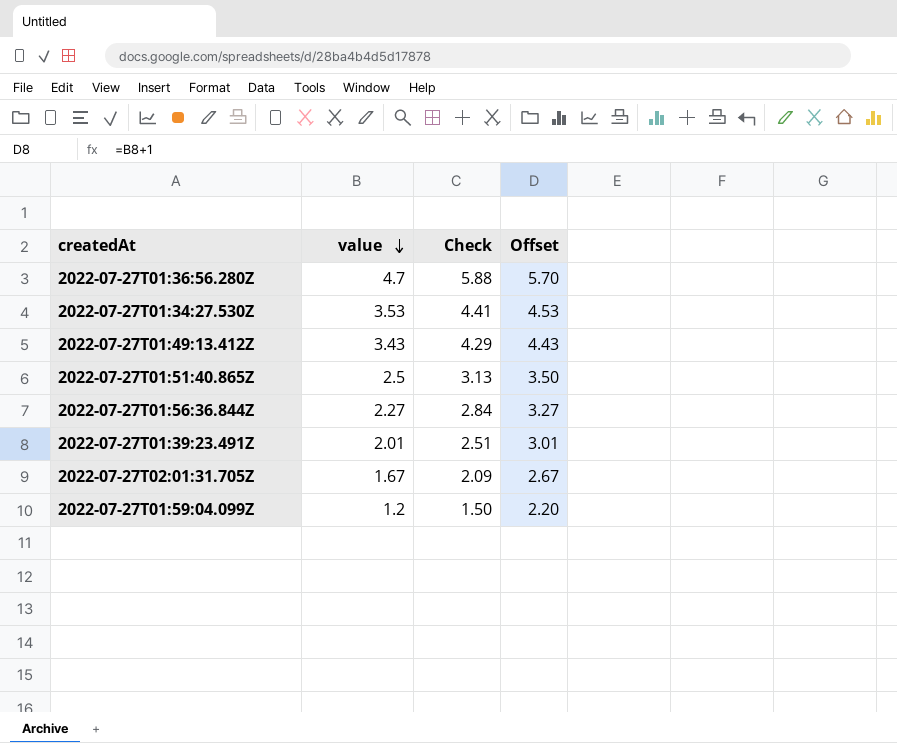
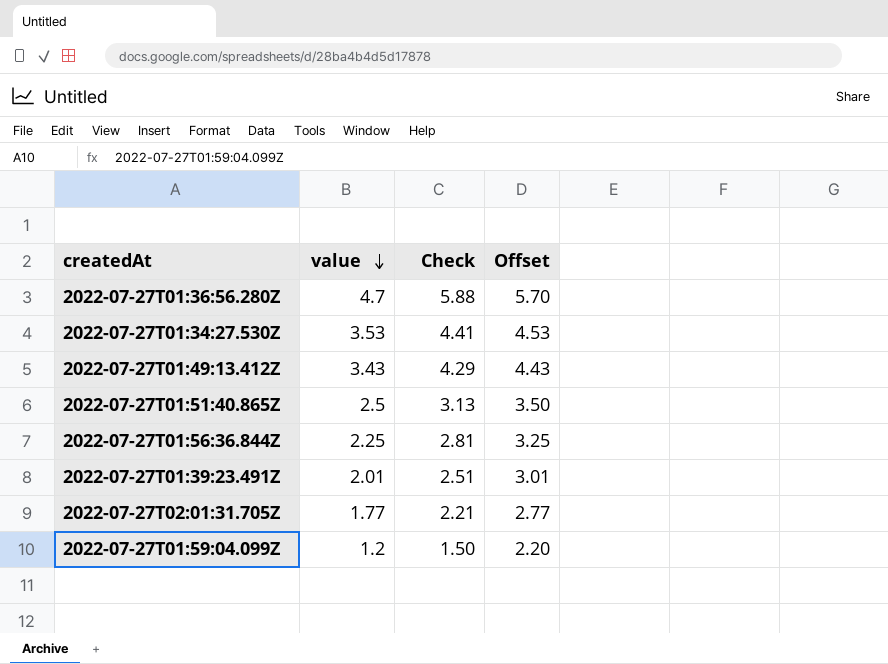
2022-07-27T01:56:36.844Z | value: 2.27 -> 2.25
2022-07-27T01:56:36.844Z | Check: 2.84 -> 2.81
2022-07-27T01:56:36.844Z | Offset: 3.27 -> 3.25
2022-07-27T02:01:31.705Z | value: 1.67 -> 1.77
2022-07-27T02:01:31.705Z | Check: 2.09 -> 2.21
2022-07-27T02:01:31.705Z | Offset: 2.67 -> 2.77

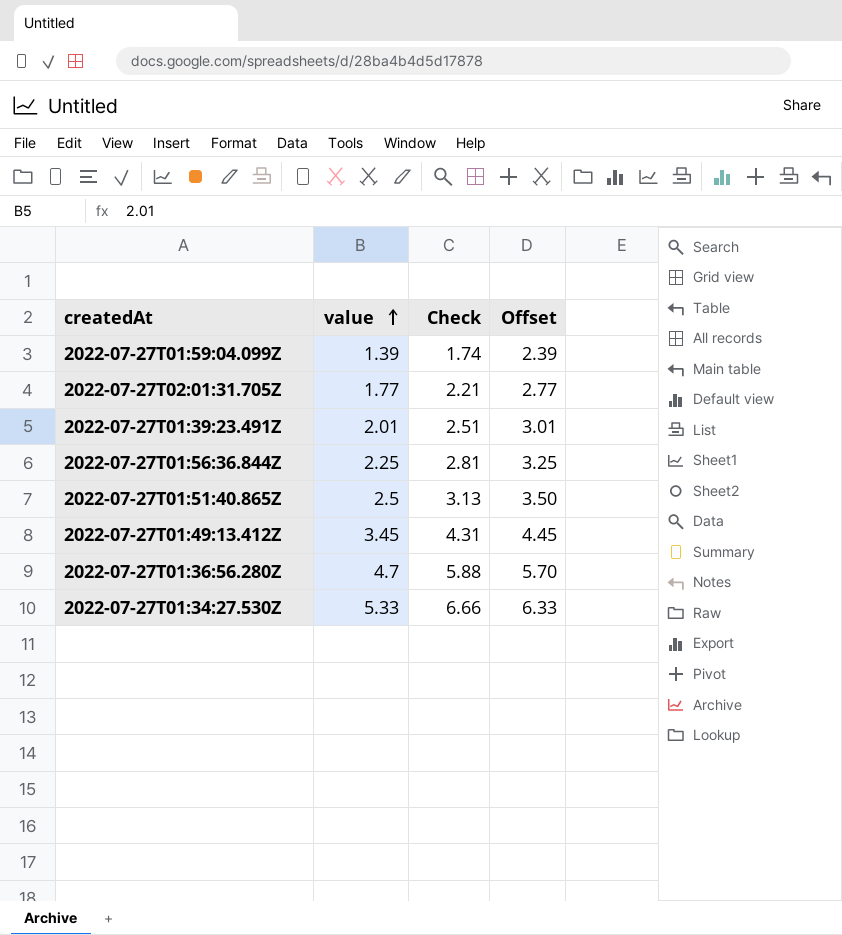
row order: value descending -> value ascending
2022-07-27T01:59:04.099Z | value: 1.2 -> 1.39
2022-07-27T01:59:04.099Z | Check: 1.50 -> 1.74
2022-07-27T01:59:04.099Z | Offset: 2.20 -> 2.39
2022-07-27T01:49:13.412Z | value: 3.43 -> 3.45
2022-07-27T01:49:13.412Z | Check: 4.29 -> 4.31
2022-07-27T01:49:13.412Z | Offset: 4.43 -> 4.45
2022-07-27T01:34:27.530Z | value: 3.53 -> 5.33
2022-07-27T01:34:27.530Z | Check: 4.41 -> 6.66
2022-07-27T01:34:27.530Z | Offset: 4.53 -> 6.33

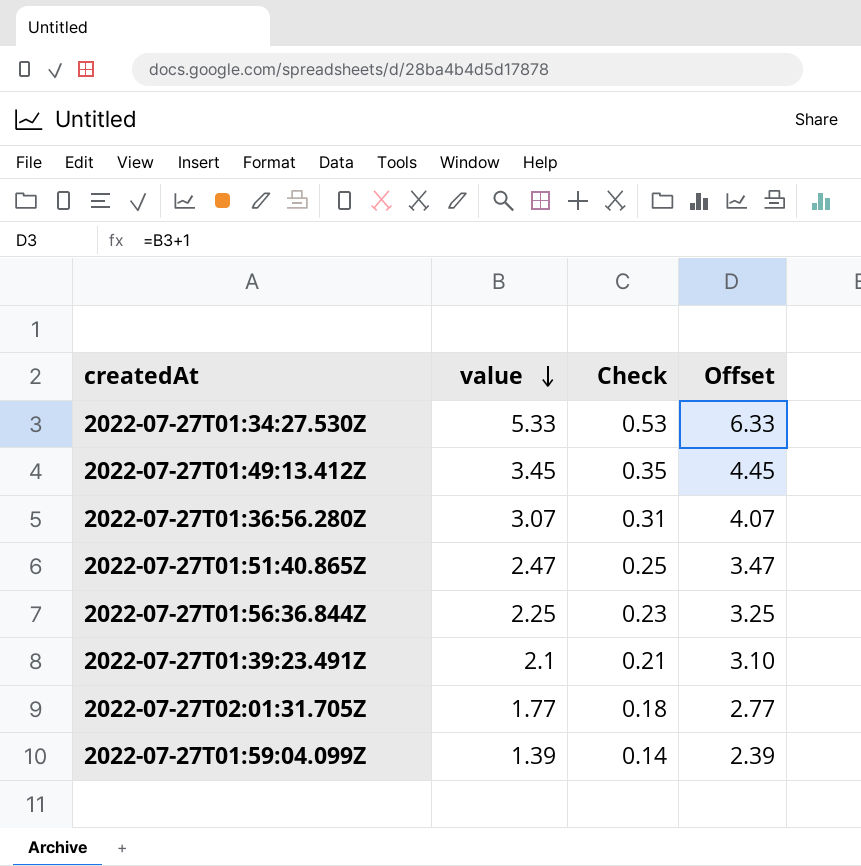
row order: value ascending -> value descending
column Check | formula: [value] * 1.25 -> [value] * 0.1
2022-07-27T01:36:56.280Z | value: 4.7 -> 3.07
2022-07-27T01:36:56.280Z | Offset: 5.70 -> 4.07
2022-07-27T01:51:40.865Z | value: 2.5 -> 2.47
2022-07-27T01:51:40.865Z | Offset: 3.50 -> 3.47
2022-07-27T01:39:23.491Z | value: 2.01 -> 2.1
2022-07-27T01:39:23.491Z | Offset: 3.01 -> 3.10

